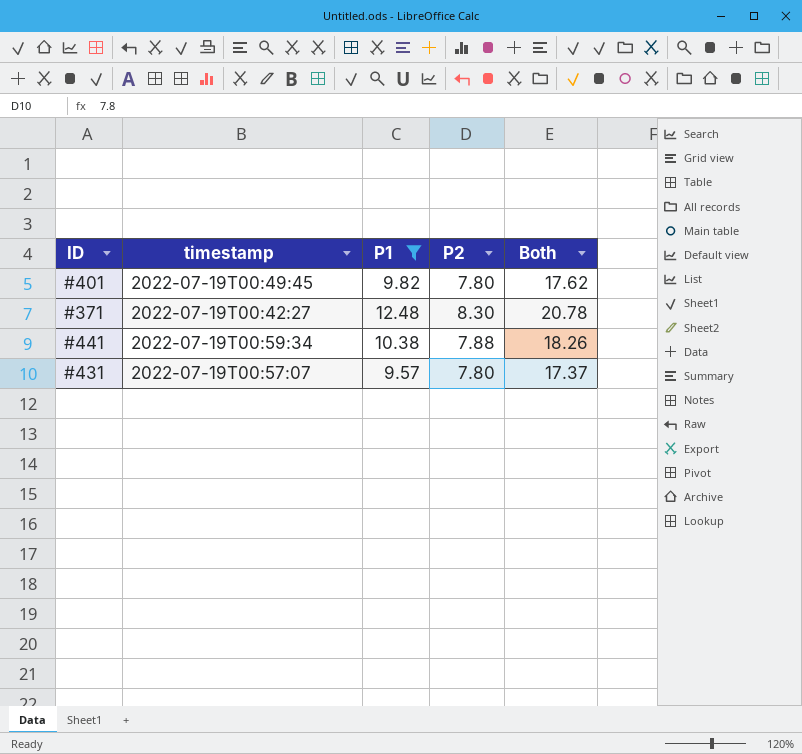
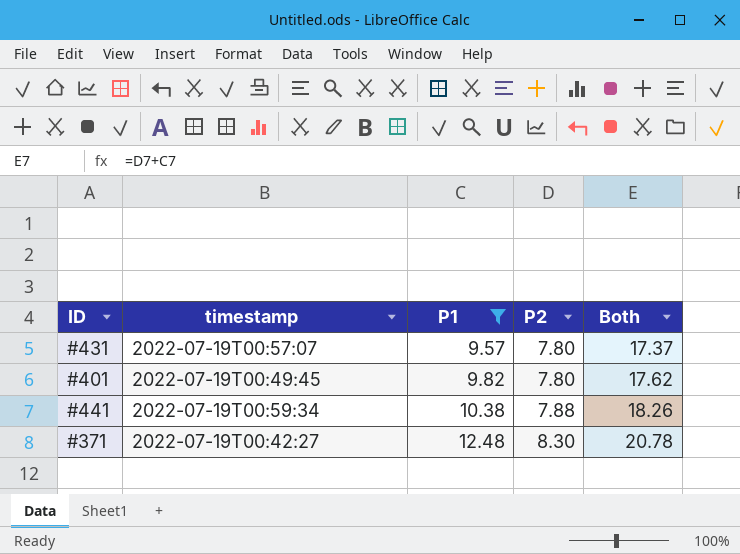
row order: none -> P1 ascending

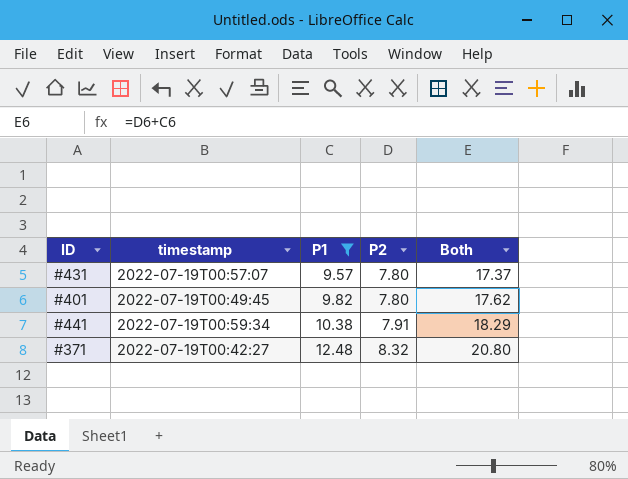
#441 | P2: 7.88 -> 7.91
#441 | Both: 18.26 -> 18.29
#371 | P2: 8.30 -> 8.32
#371 | Both: 20.78 -> 20.80

